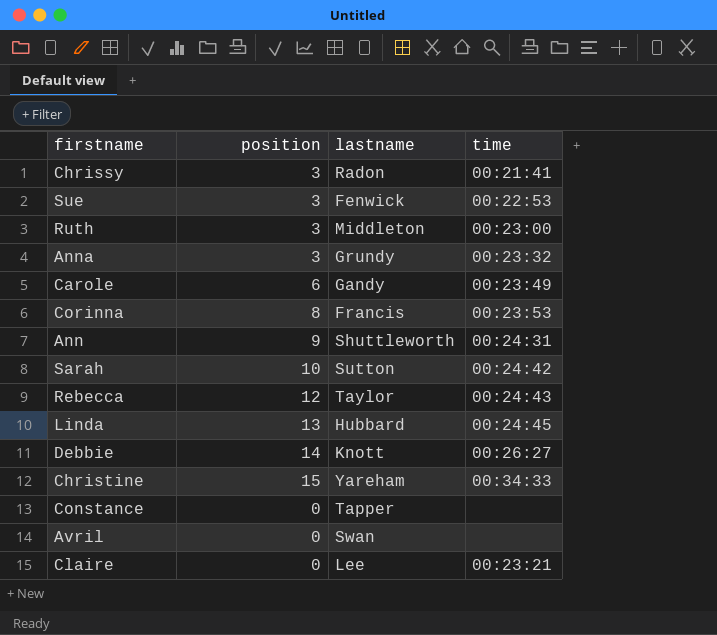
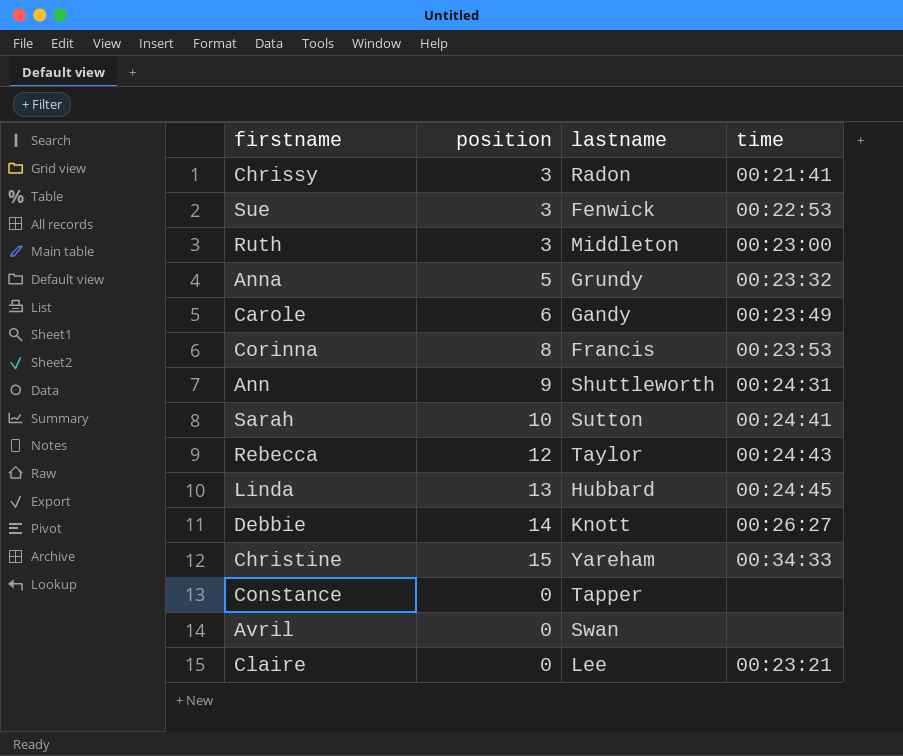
Anna | position: 3 -> 5
Sarah | time: 00:24:42 -> 00:24:41

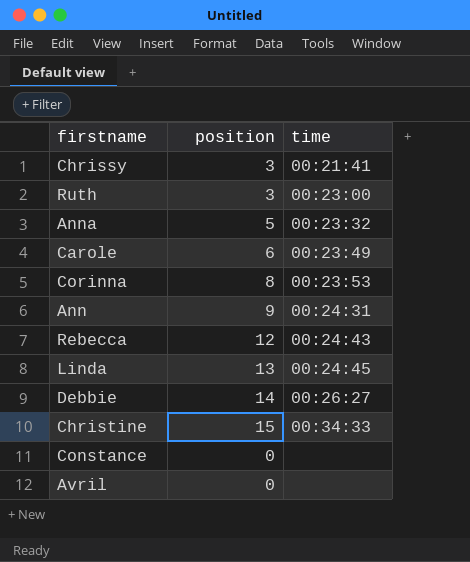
column lastname | position: 3 -> none
row Sue: 3 | Fenwick | 00:22:53 -> none
row Sarah: 10 | Sutton | 00:24:41 -> none
row Claire: 0 | Lee | 00:23:21 -> none

